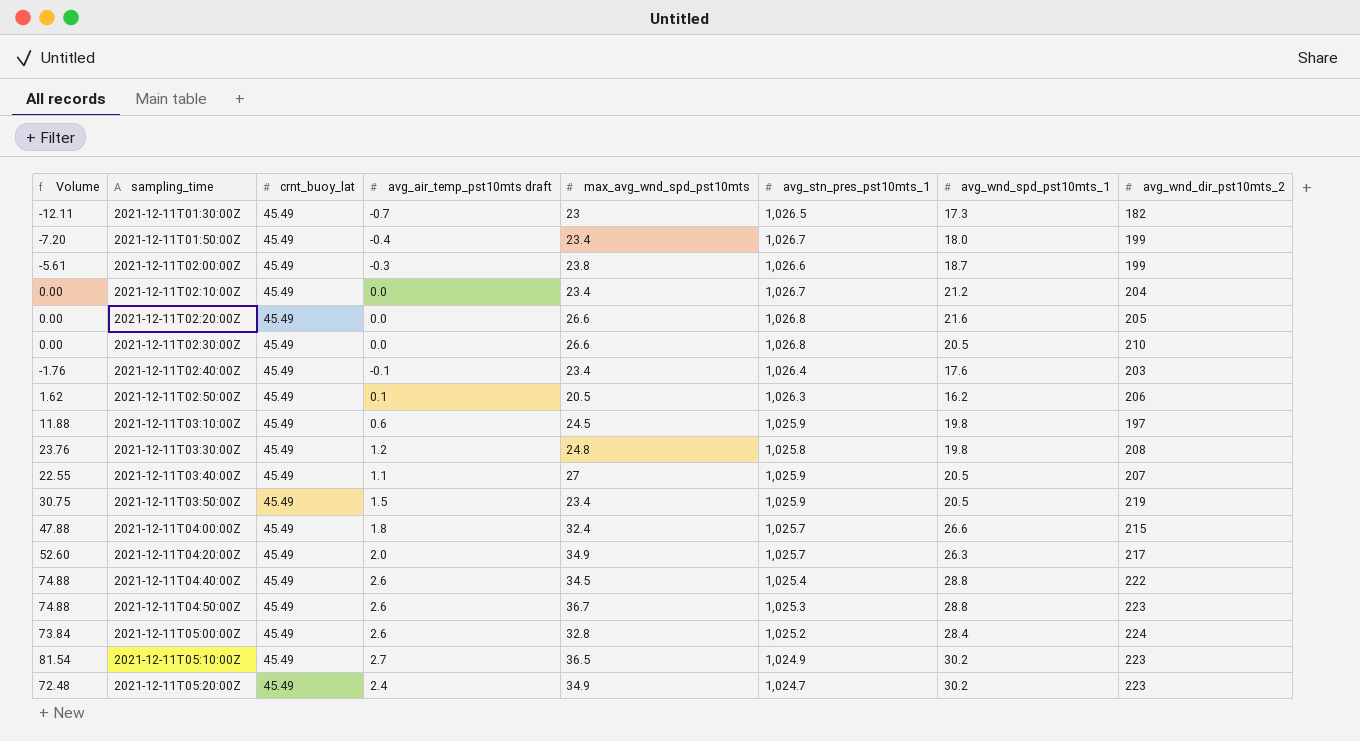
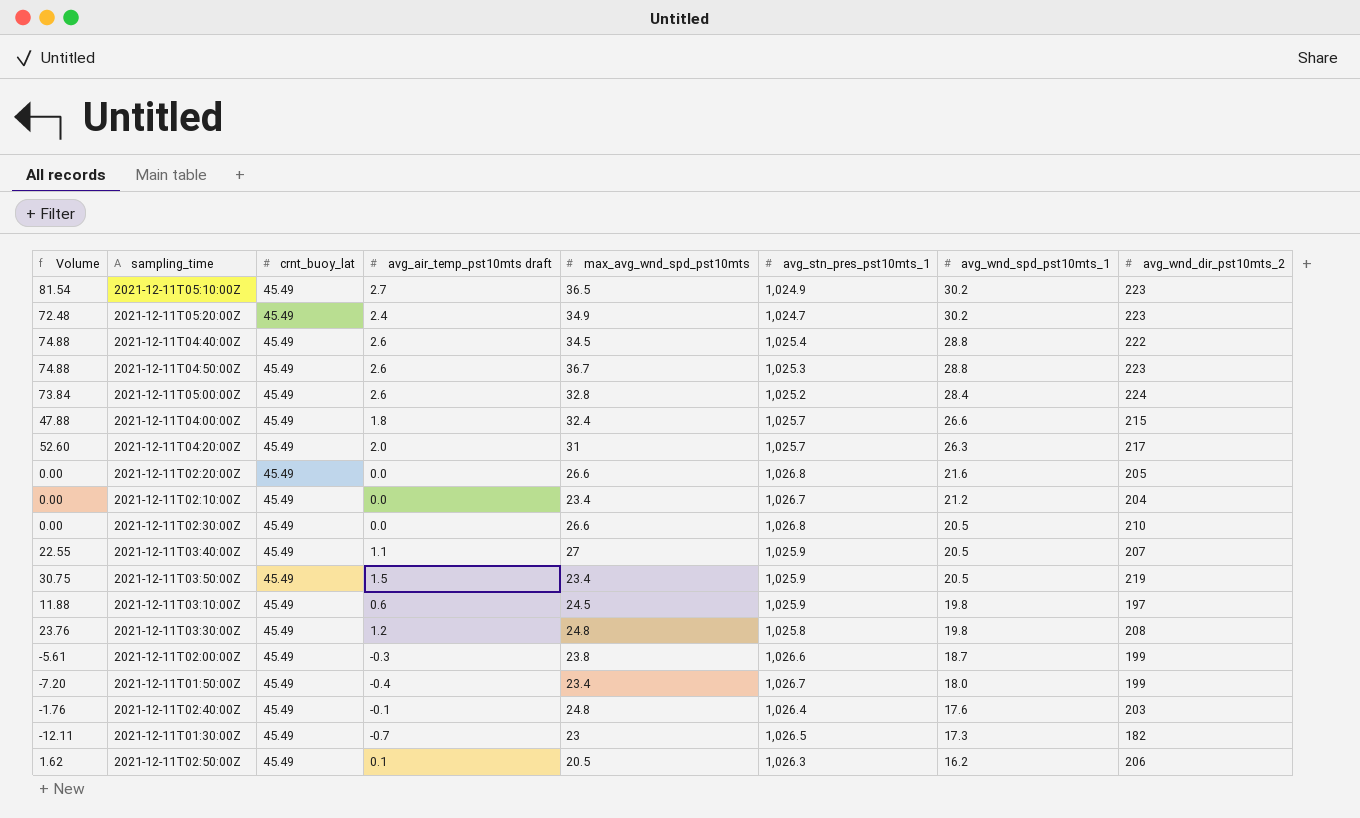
row order: sampling_time ascending -> avg_wnd_spd_pst10mts_1 descending
2021-12-11T04:20:00Z | max_avg_wnd_spd_pst10mts: 34.9 -> 31
2021-12-11T02:40:00Z | max_avg_wnd_spd_pst10mts: 23.4 -> 24.8

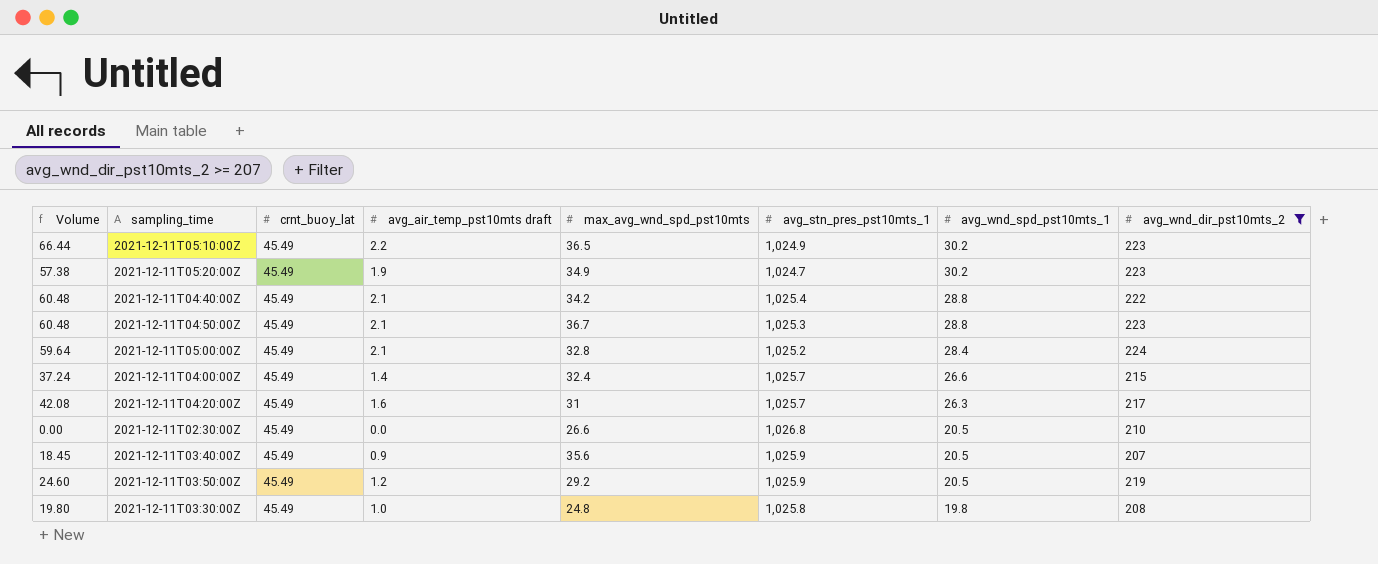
filter: none -> avg_wnd_dir_pst10mts_2 >= 207
2021-12-11T05:10:00Z | Volume: 81.54 -> 66.44
2021-12-11T05:10:00Z | avg_air_temp_pst10mts draft: 2.7 -> 2.2
2021-12-11T05:20:00Z | Volume: 72.48 -> 57.38
2021-12-11T05:20:00Z | avg_air_temp_pst10mts draft: 2.4 -> 1.9
2021-12-11T04:40:00Z | Volume: 74.88 -> 60.48
2021-12-11T04:40:00Z | avg_air_temp_pst10mts draft: 2.6 -> 2.1
2021-12-11T04:40:00Z | max_avg_wnd_spd_pst10mts: 34.5 -> 34.2
2021-12-11T04:50:00Z | Volume: 74.88 -> 60.48
2021-12-11T04:50:00Z | avg_air_temp_pst10mts draft: 2.6 -> 2.1
2021-12-11T05:00:00Z | Volume: 73.84 -> 59.64
2021-12-11T05:00:00Z | avg_air_temp_pst10mts draft: 2.6 -> 2.1
2021-12-11T04:00:00Z | Volume: 47.88 -> 37.24
2021-12-11T04:00:00Z | avg_air_temp_pst10mts draft: 1.8 -> 1.4
2021-12-11T04:20:00Z | Volume: 52.60 -> 42.08
2021-12-11T04:20:00Z | avg_air_temp_pst10mts draft: 2.0 -> 1.6
2021-12-11T03:40:00Z | Volume: 22.55 -> 18.45
2021-12-11T03:40:00Z | avg_air_temp_pst10mts draft: 1.1 -> 0.9
2021-12-11T03:40:00Z | max_avg_wnd_spd_pst10mts: 27 -> 35.6
2021-12-11T03:50:00Z | Volume: 30.75 -> 24.60
2021-12-11T03:50:00Z | avg_air_temp_pst10mts draft: 1.5 -> 1.2
2021-12-11T03:50:00Z | max_avg_wnd_spd_pst10mts: 23.4 -> 29.2
2021-12-11T03:30:00Z | Volume: 23.76 -> 19.80
2021-12-11T03:30:00Z | avg_air_temp_pst10mts draft: 1.2 -> 1.0

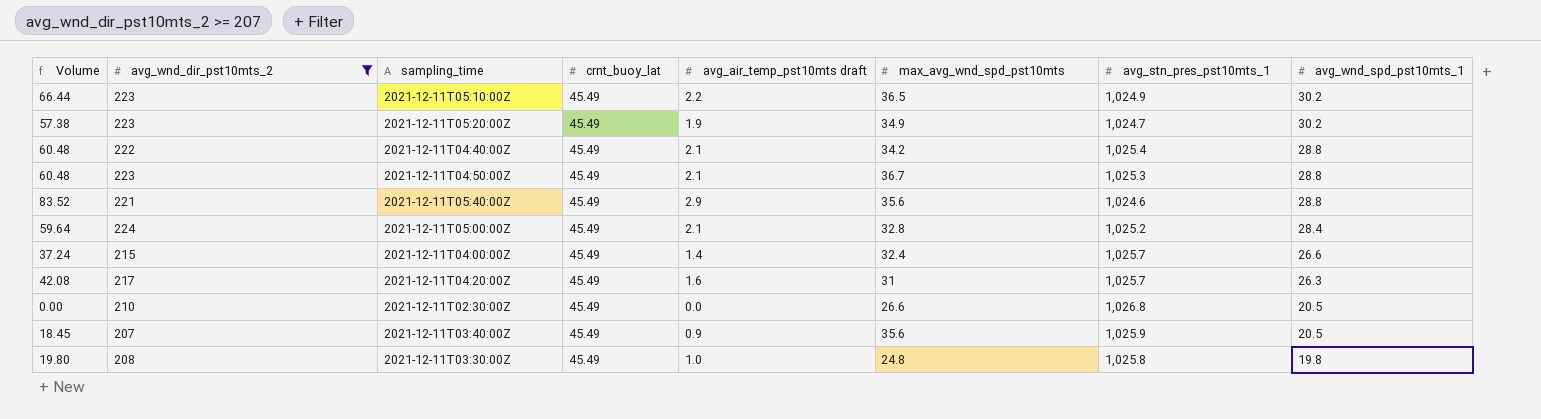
column avg_wnd_dir_pst10mts_2 | position: 8 -> 2
row 2021-12-11T03:50:00Z: 24.60 | 45.49 | 1.2 | 29.2 | 1,025.9 | 20.5 | 219 -> none
row 2021-12-11T05:40:00Z: none -> 83.52 | 221 | 45.49 | 2.9 | 35.6 | 1,024.6 | 28.8

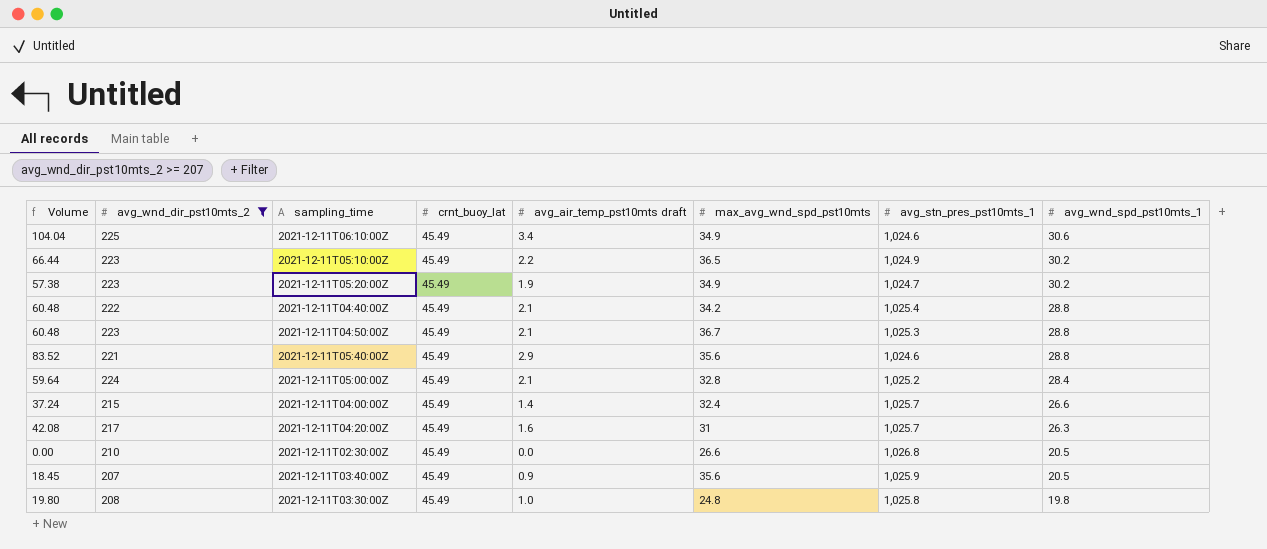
row 2021-12-11T06:10:00Z: none -> 104.04 | 225 | 45.49 | 3.4 | 34.9 | 1,024.6 | 30.6

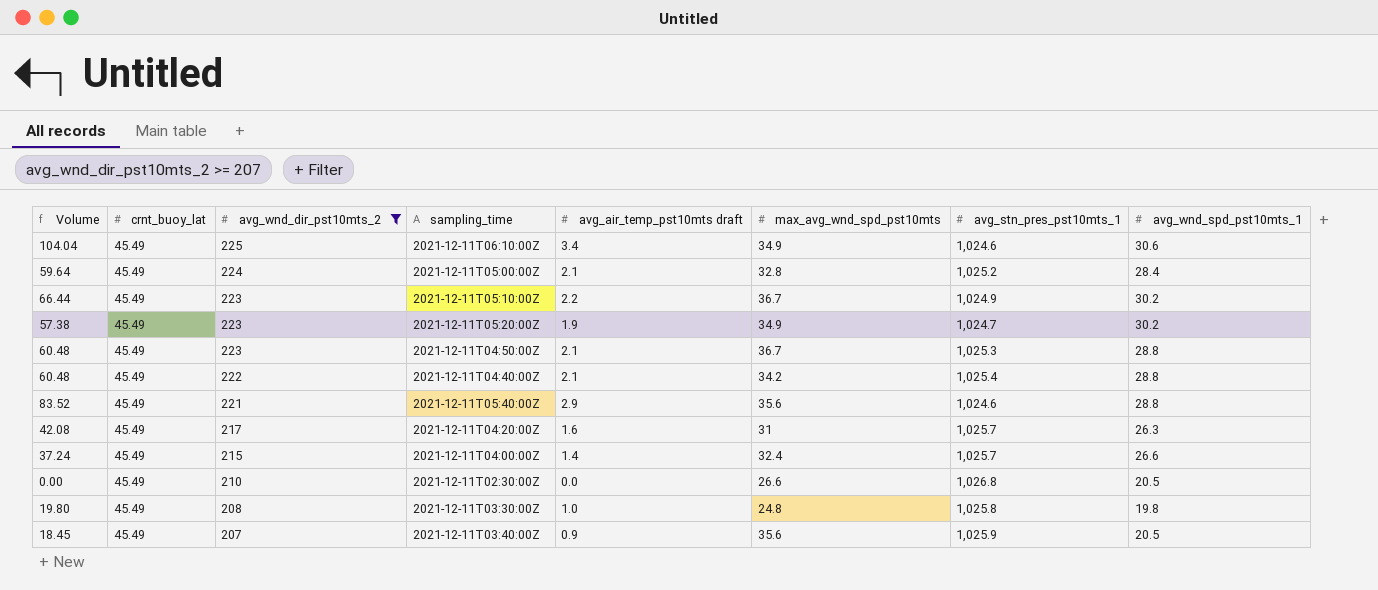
row order: avg_wnd_spd_pst10mts_1 descending -> avg_wnd_dir_pst10mts_2 descending
column crnt_buoy_lat | position: 4 -> 2
2021-12-11T05:10:00Z | max_avg_wnd_spd_pst10mts: 36.5 -> 36.7

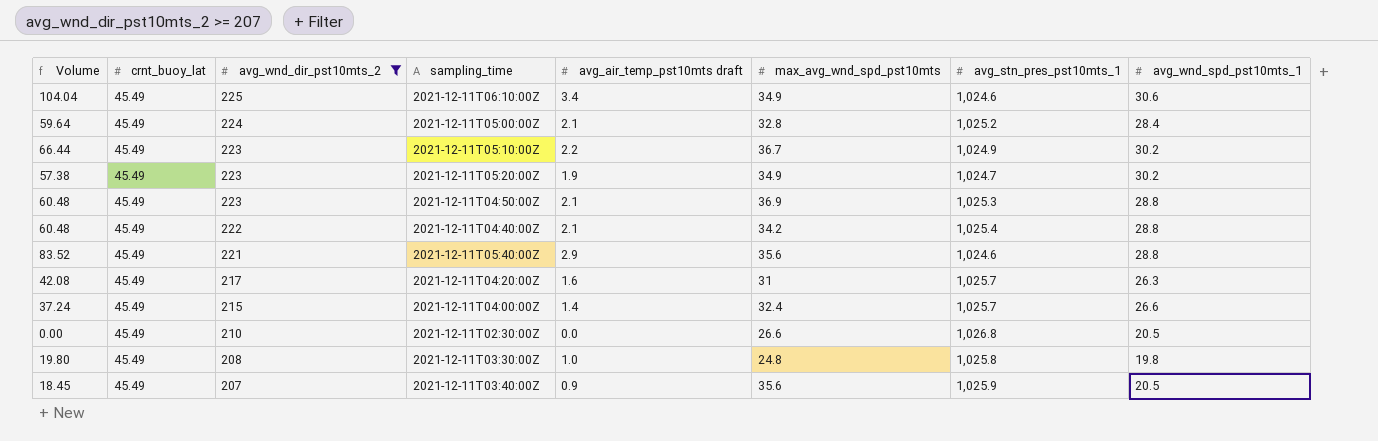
2021-12-11T04:50:00Z | max_avg_wnd_spd_pst10mts: 36.7 -> 36.9

